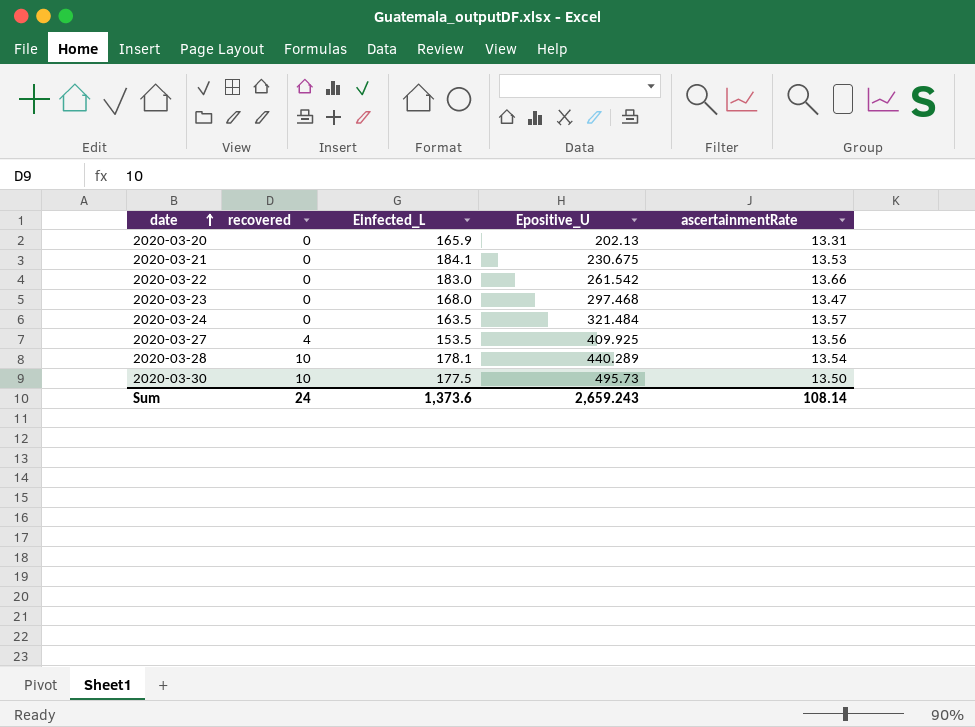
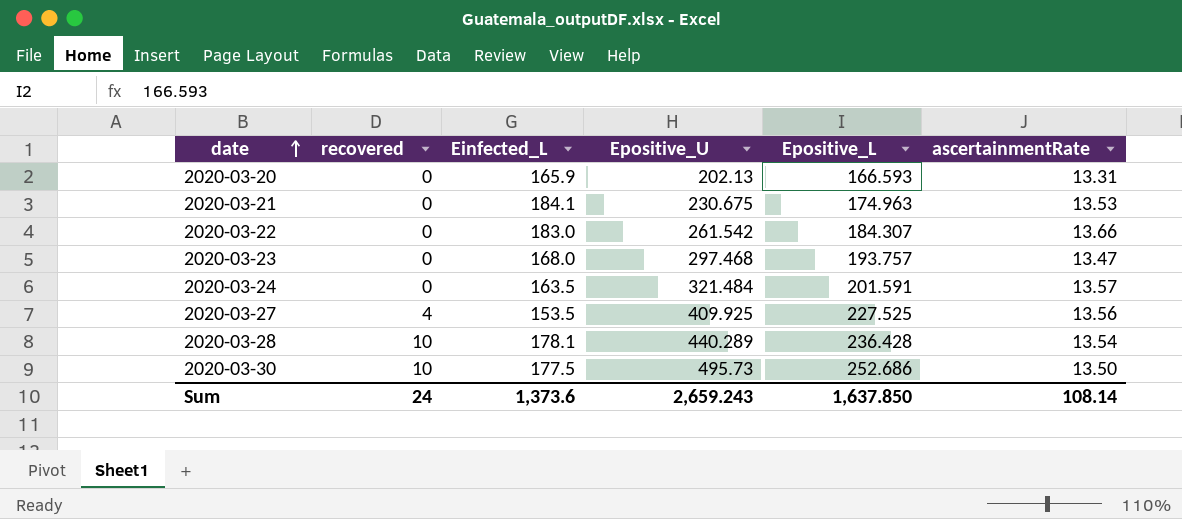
column Epositive_L | position: none -> 5

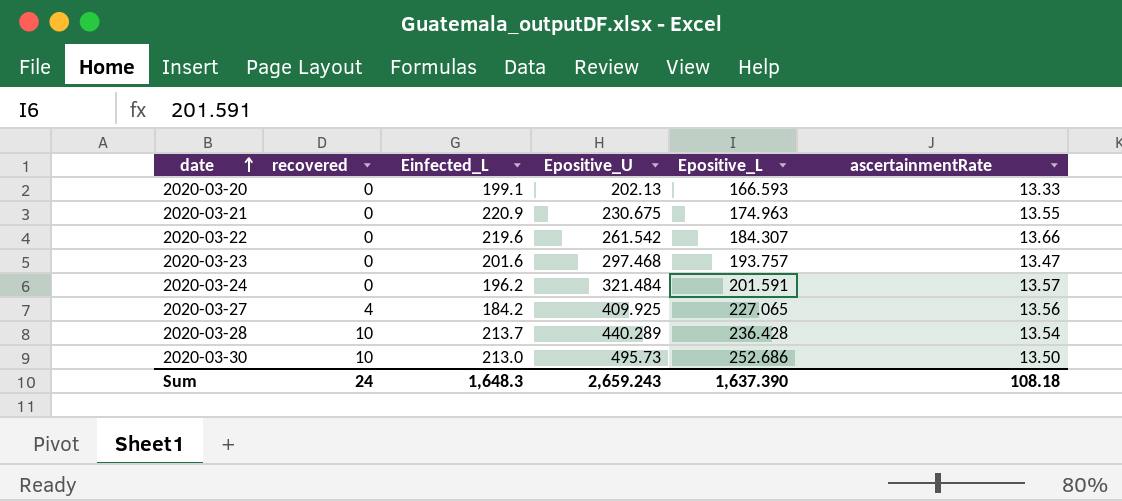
2020-03-20 | Einfected_L: 165.9 -> 199.1
2020-03-20 | ascertainmentRate: 13.31 -> 13.33
2020-03-21 | Einfected_L: 184.1 -> 220.9
2020-03-21 | ascertainmentRate: 13.53 -> 13.55
2020-03-22 | Einfected_L: 183.0 -> 219.6
2020-03-23 | Einfected_L: 168.0 -> 201.6
2020-03-24 | Einfected_L: 163.5 -> 196.2
2020-03-27 | Einfected_L: 153.5 -> 184.2
2020-03-27 | Epositive_L: 227.525 -> 227.065
2020-03-28 | Einfected_L: 178.1 -> 213.7
2020-03-30 | Einfected_L: 177.5 -> 213.0
Sum | Einfected_L: 1,373.6 -> 1,648.3
Sum | Epositive_L: 1,637.850 -> 1,637.390
Sum | ascertainmentRate: 108.14 -> 108.18

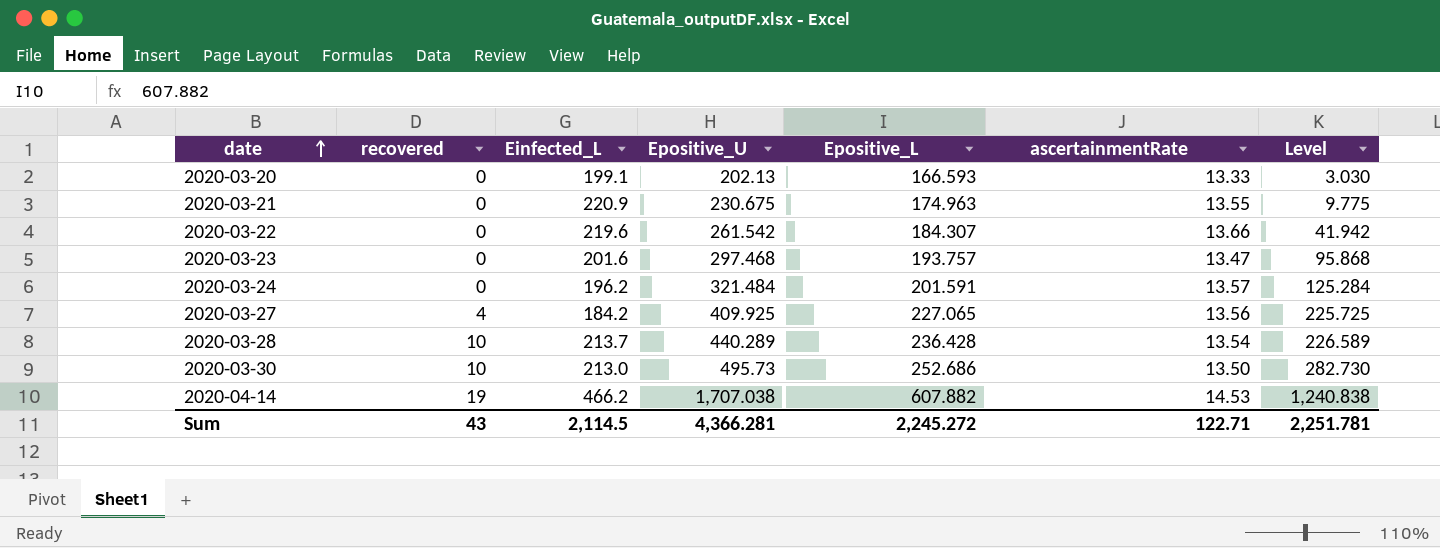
column Level | formula: none -> [Epositive_U] - [Einfected_L]
row 2020-04-14: none -> 19 | 466.2 | 1,707.038 | 607.882 | 14.53 | 1,240.838
Sum | recovered: 24 -> 43
Sum | Einfected_L: 1,648.3 -> 2,114.5
Sum | Epositive_U: 2,659.243 -> 4,366.281
Sum | Epositive_L: 1,637.390 -> 2,245.272
Sum | ascertainmentRate: 108.18 -> 122.71

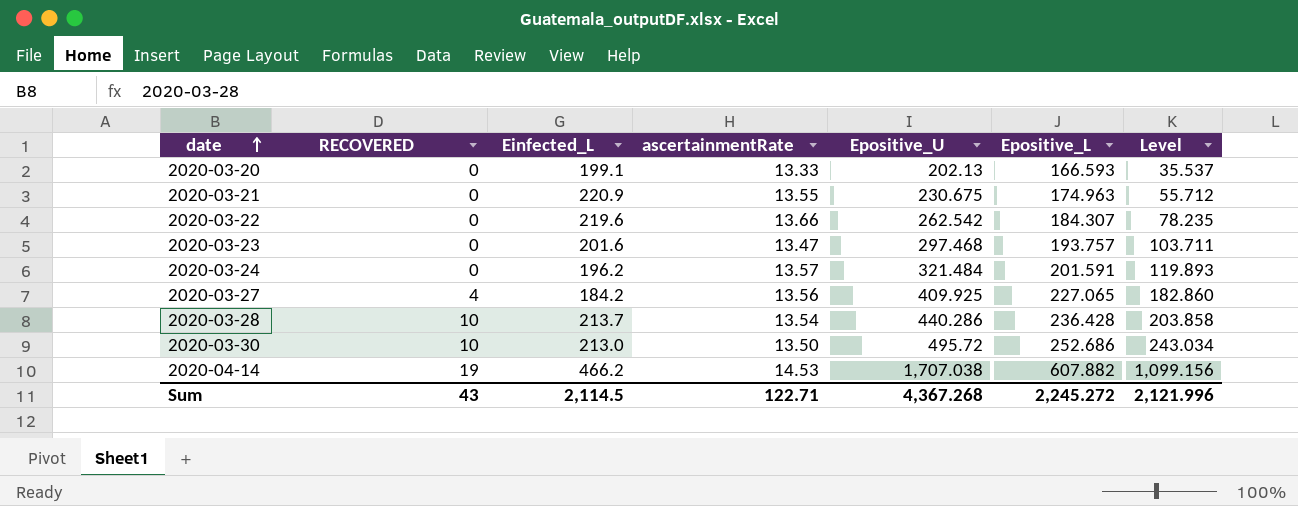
column name: recovered -> RECOVERED
column ascertainmentRate | position: 6 -> 4
column Level | formula: [Epositive_U] - [Einfected_L] -> [Epositive_U] - [Epositive_L]
2020-03-22 | Epositive_U: 261.542 -> 262.542
2020-03-28 | Epositive_U: 440.289 -> 440.286
2020-03-30 | Epositive_U: 495.73 -> 495.72
Sum | Epositive_U: 4,366.281 -> 4,367.268
Sum | Level: 2,251.781 -> 2,121.996

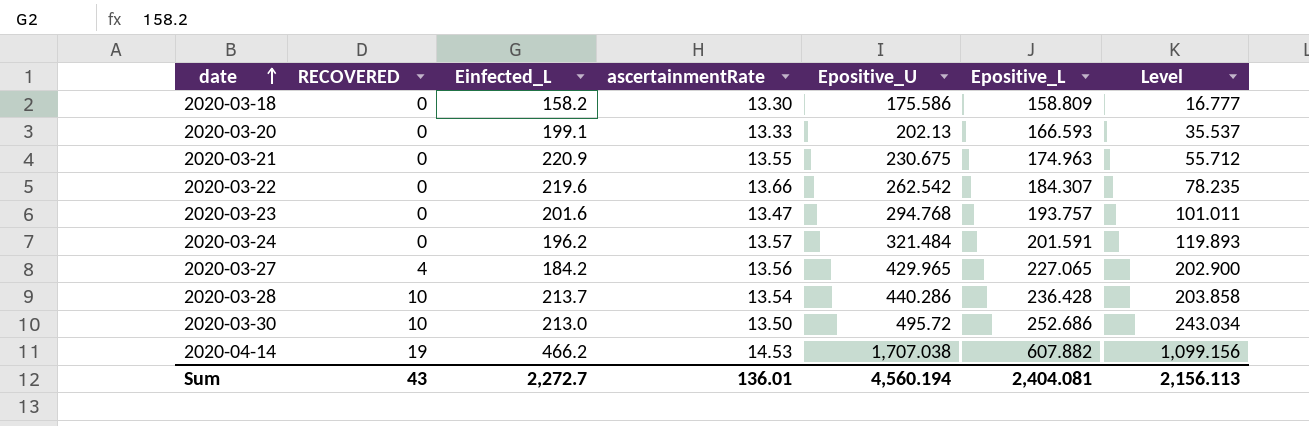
row 2020-03-18: none -> 0 | 158.2 | 13.30 | 175.586 | 158.809 | 16.777
2020-03-23 | Epositive_U: 297.468 -> 294.768
2020-03-23 | Level: 103.711 -> 101.011
2020-03-27 | Epositive_U: 409.925 -> 429.965
2020-03-27 | Level: 182.860 -> 202.900
Sum | Einfected_L: 2,114.5 -> 2,272.7
Sum | ascertainmentRate: 122.71 -> 136.01
Sum | Epositive_U: 4,367.268 -> 4,560.194
Sum | Epositive_L: 2,245.272 -> 2,404.081
Sum | Level: 2,121.996 -> 2,156.113

